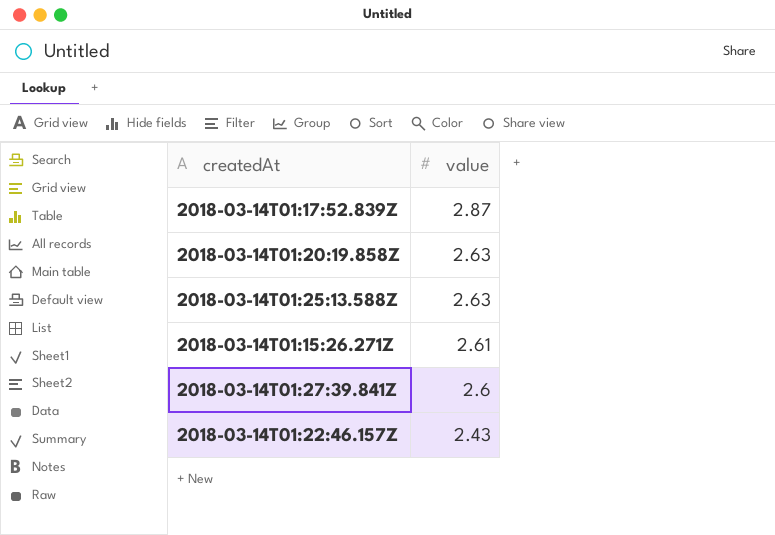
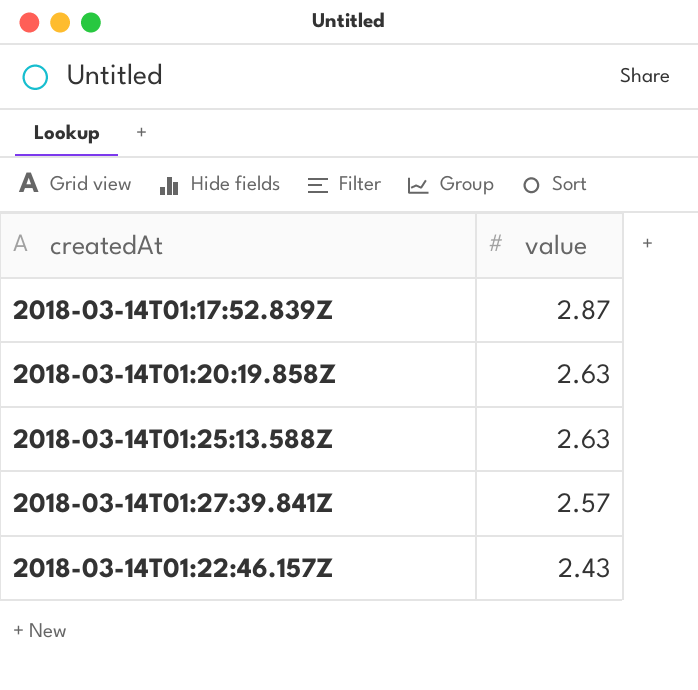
row 2018-03-14T01:15:26.271Z: 2.61 -> none
2018-03-14T01:27:39.841Z | value: 2.6 -> 2.57

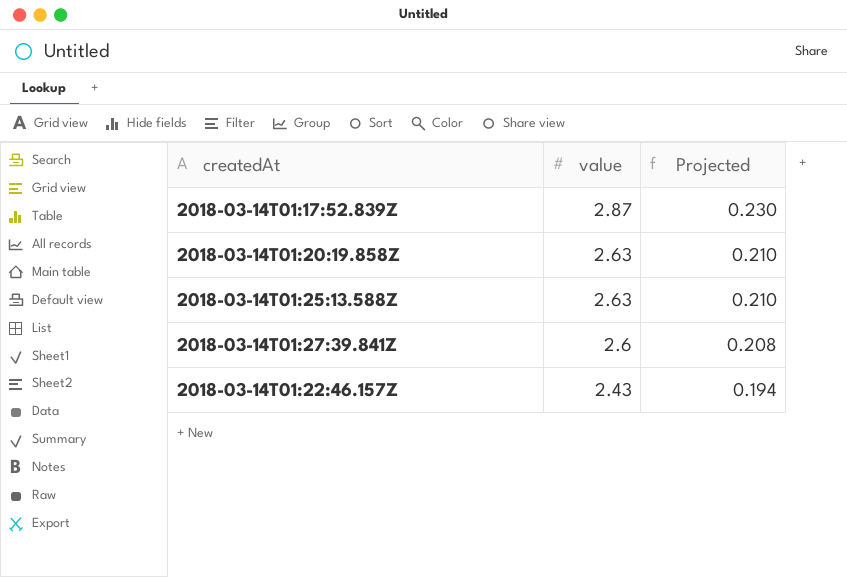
column Projected | formula: none -> [value] * 0.08
2018-03-14T01:27:39.841Z | value: 2.57 -> 2.6

